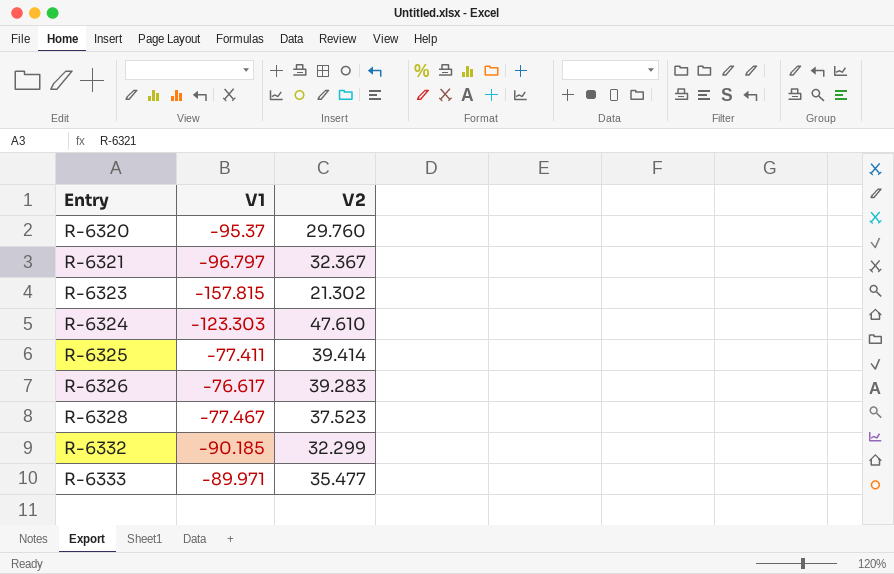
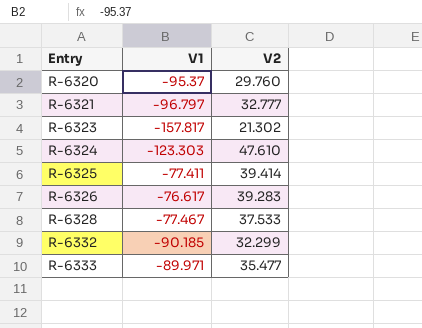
R-6321 | V2: 32.367 -> 32.777
R-6323 | V1: -157.815 -> -157.817
R-6328 | V2: 37.523 -> 37.533

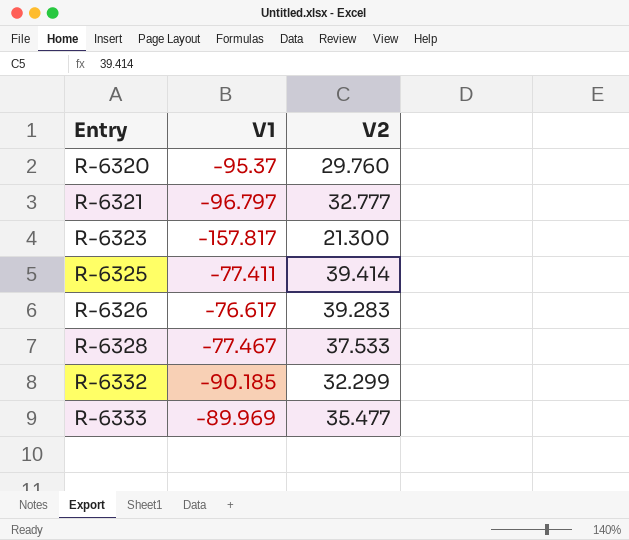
row R-6324: -123.303 | 47.610 -> none
R-6323 | V2: 21.302 -> 21.300
R-6333 | V1: -89.971 -> -89.969

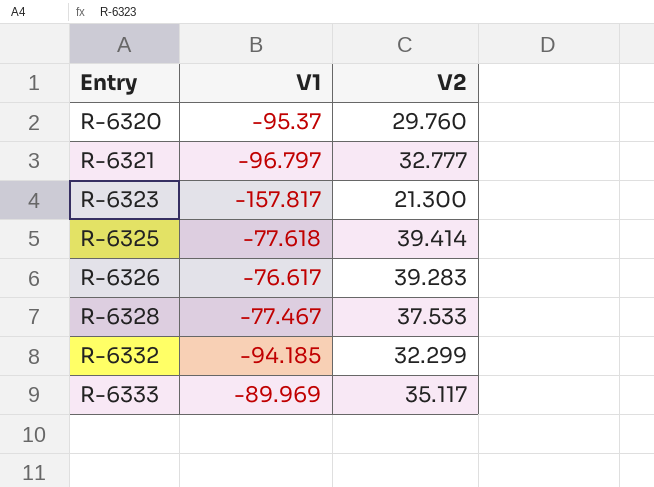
R-6325 | V1: -77.411 -> -77.618
R-6332 | V1: -90.185 -> -94.185
R-6333 | V2: 35.477 -> 35.117

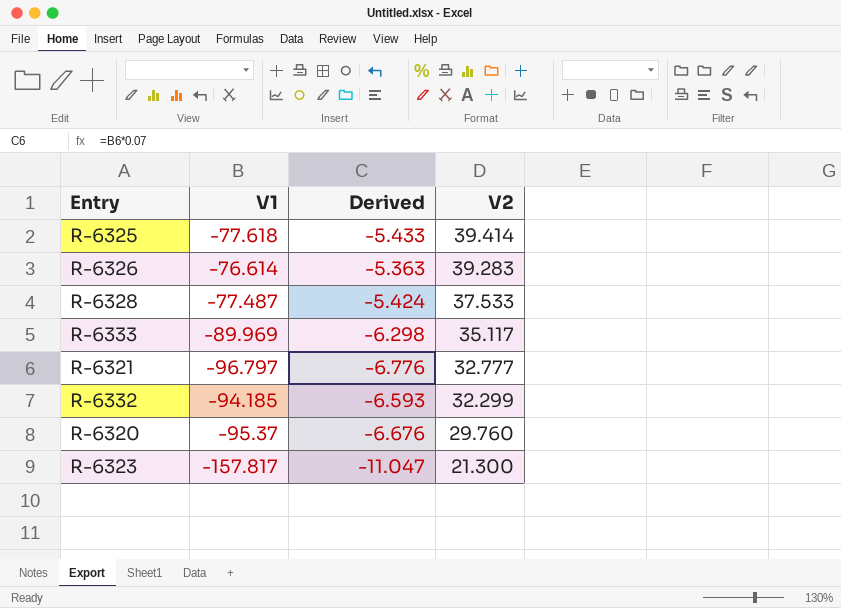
row order: Entry ascending -> V2 descending
column Derived | formula: none -> [V1] * 0.07
R-6326 | V1: -76.617 -> -76.614
R-6328 | V1: -77.467 -> -77.487

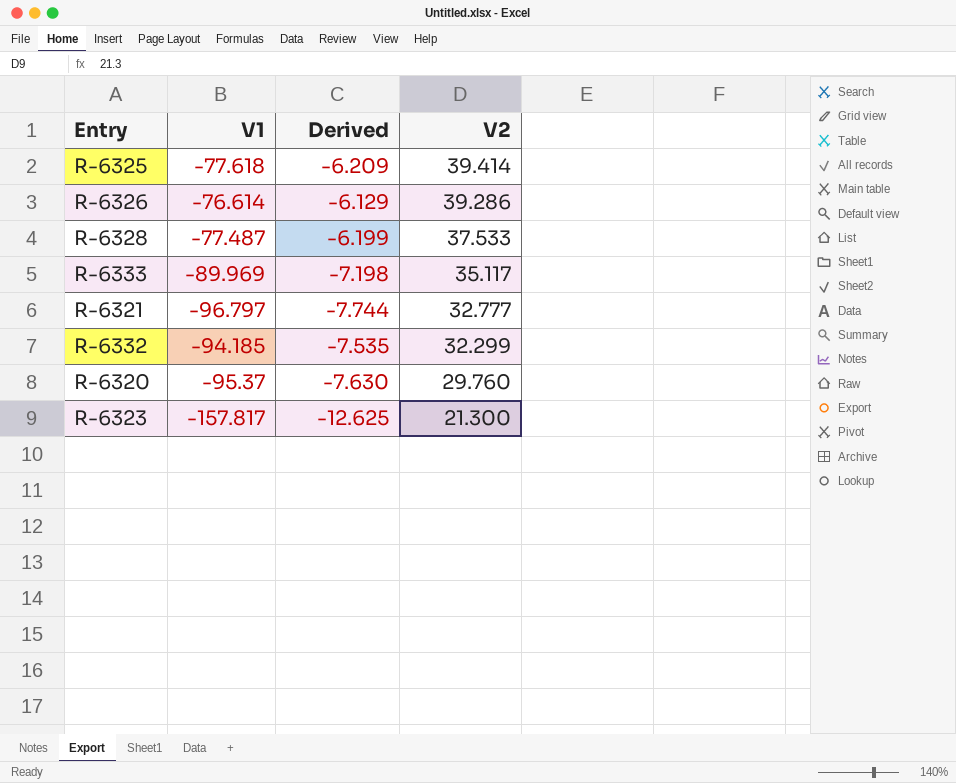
column Derived | formula: [V1] * 0.07 -> [V1] * 0.08
R-6326 | V2: 39.283 -> 39.286

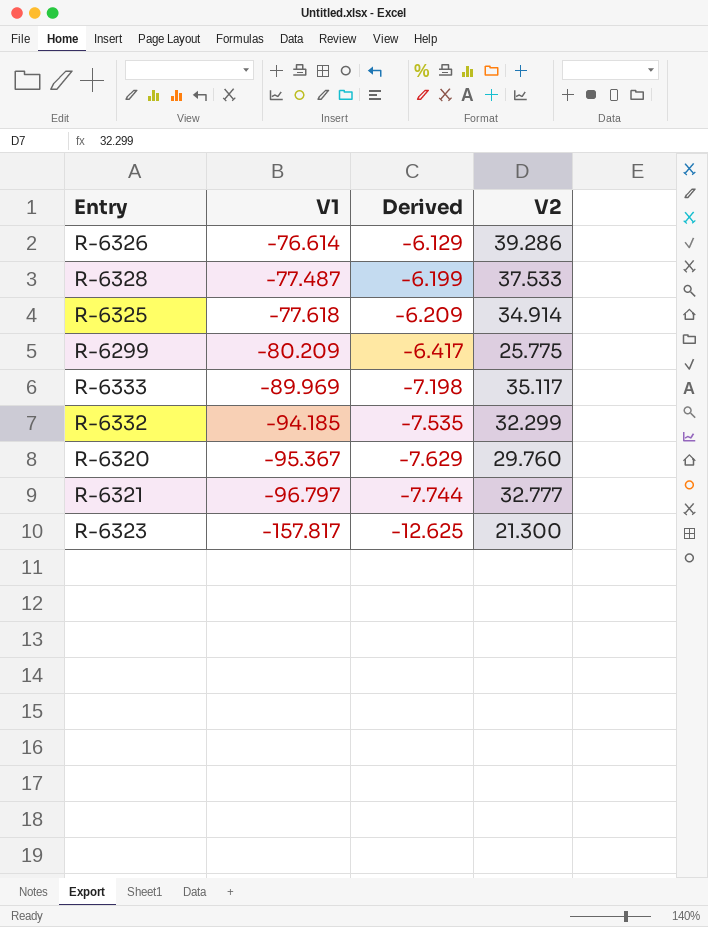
row order: V2 descending -> V1 descending
R-6325 | V2: 39.414 -> 34.914
row R-6299: none -> -80.209 | -6.417 | 25.775
R-6320 | V1: -95.37 -> -95.367
R-6320 | Derived: -7.630 -> -7.629

